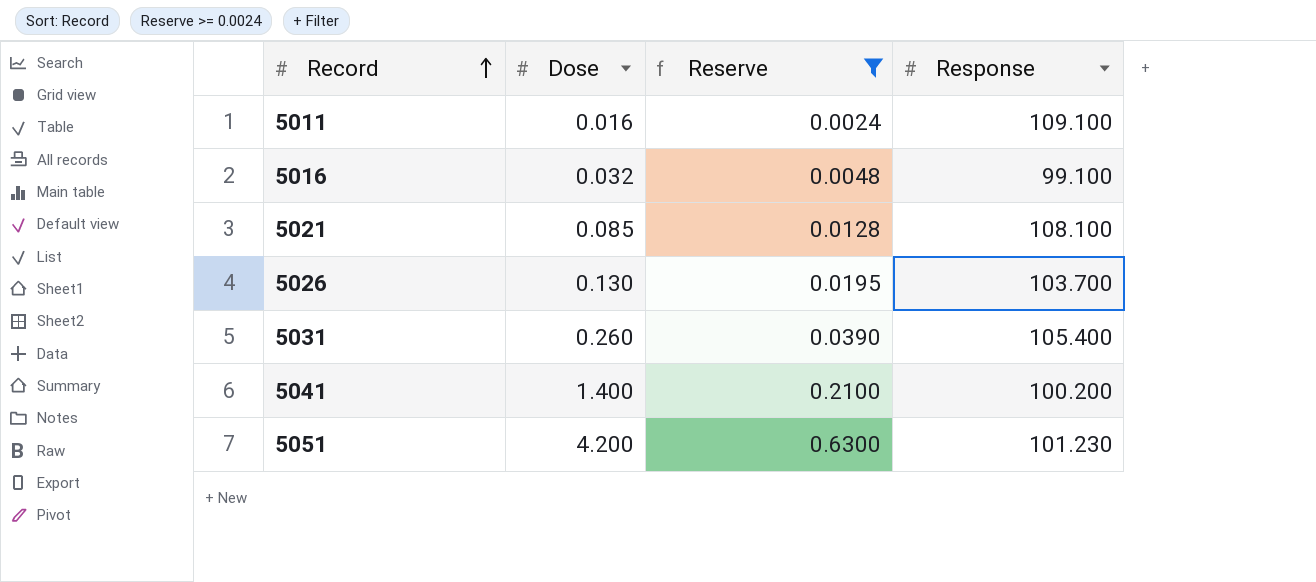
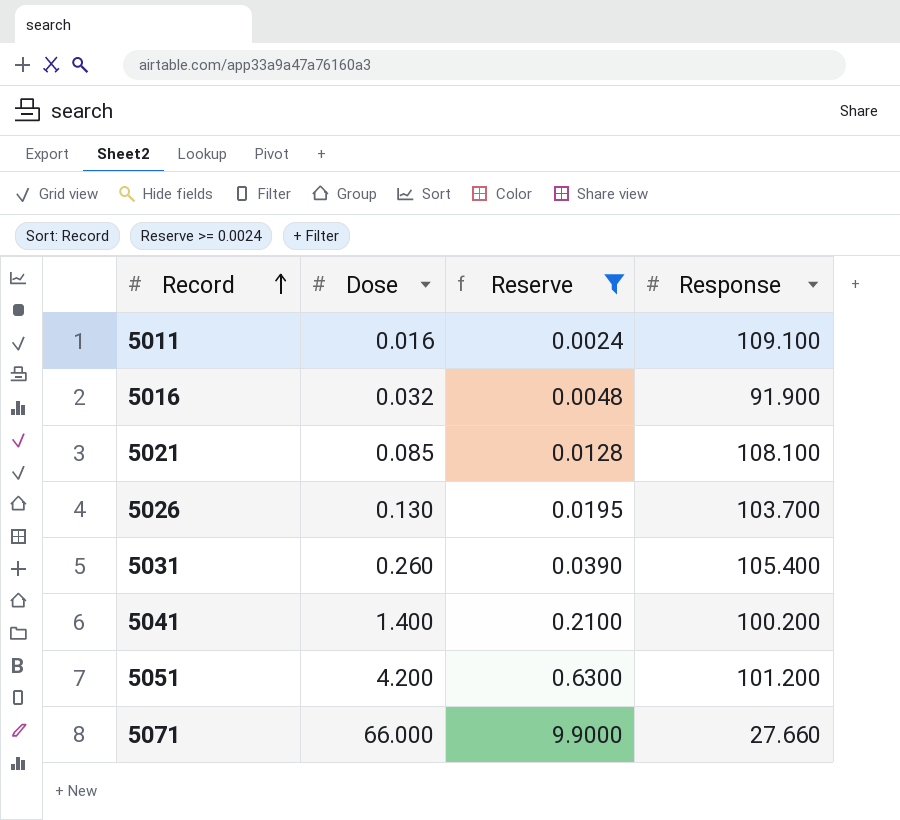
5016 | Response: 99.100 -> 91.900
5051 | Response: 101.230 -> 101.200
row 5071: none -> 66.000 | 9.9000 | 27.660

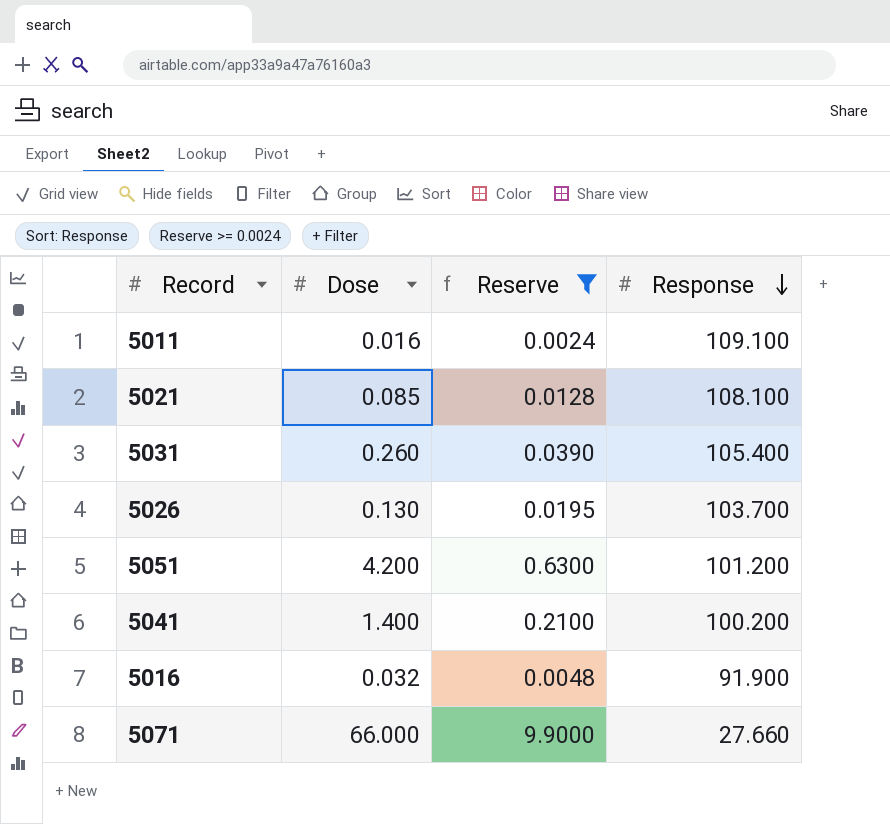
row order: Record ascending -> Response descending

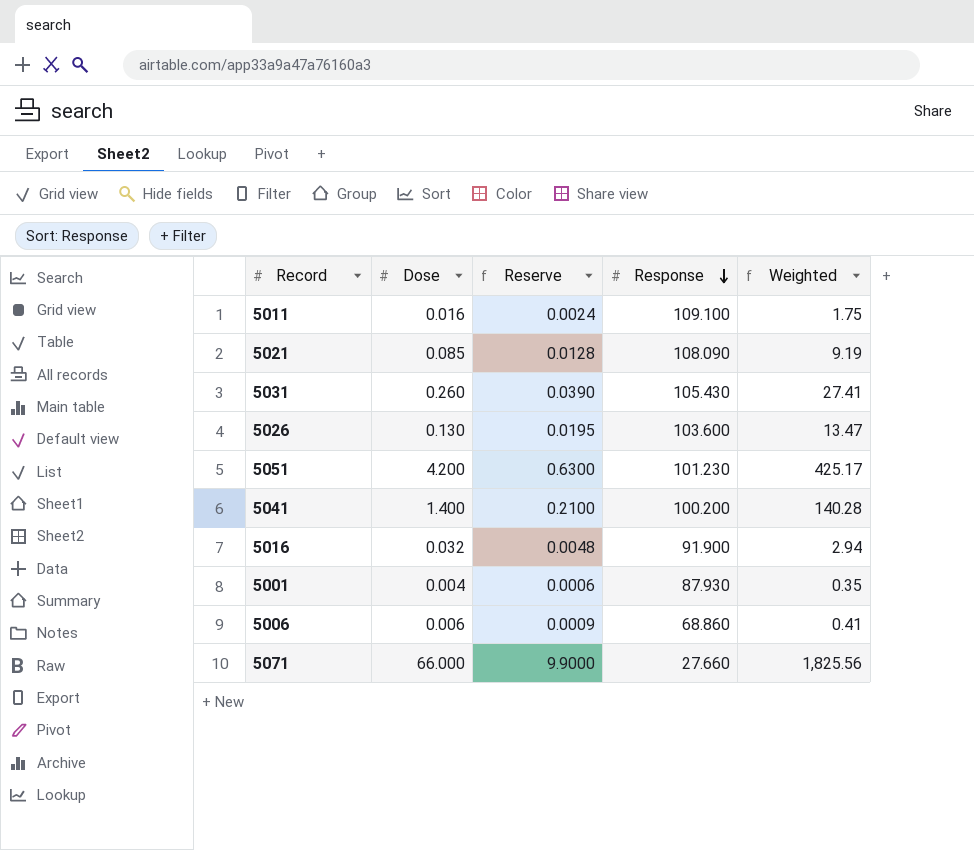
filter: Reserve >= 0.0024 -> none
column Weighted | formula: none -> [Dose] * [Response]
5021 | Response: 108.100 -> 108.090
5031 | Response: 105.400 -> 105.430
5026 | Response: 103.700 -> 103.600
5051 | Response: 101.200 -> 101.230

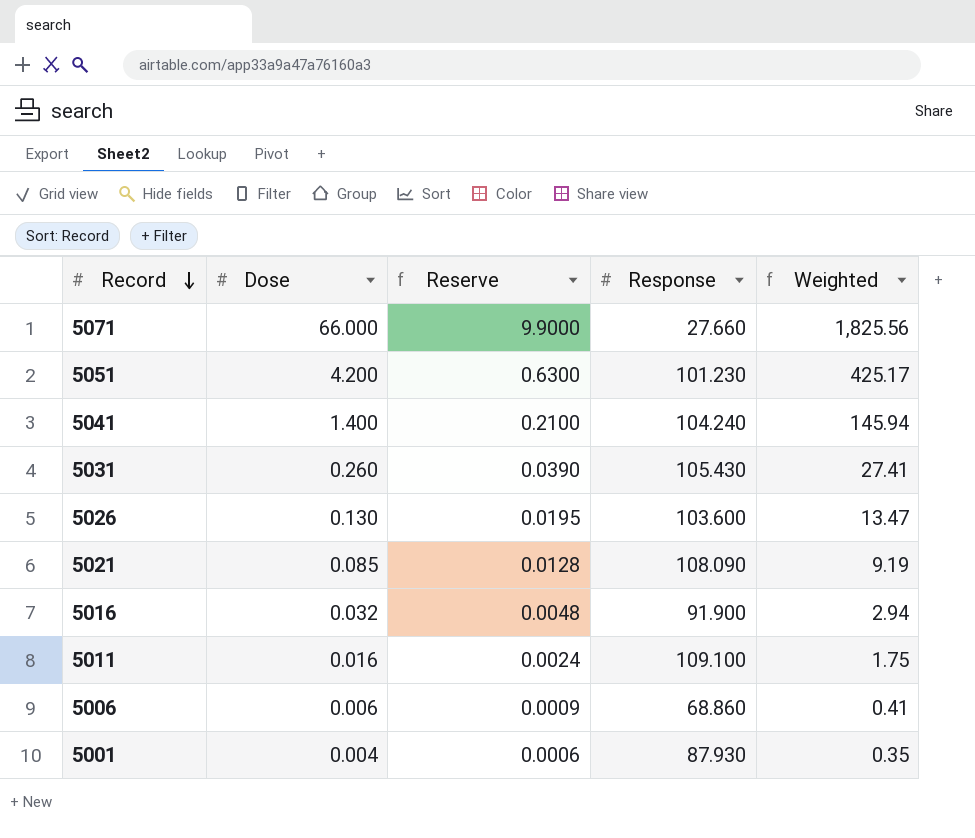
row order: Response descending -> Record descending
5041 | Response: 100.200 -> 104.240
5041 | Weighted: 140.28 -> 145.94

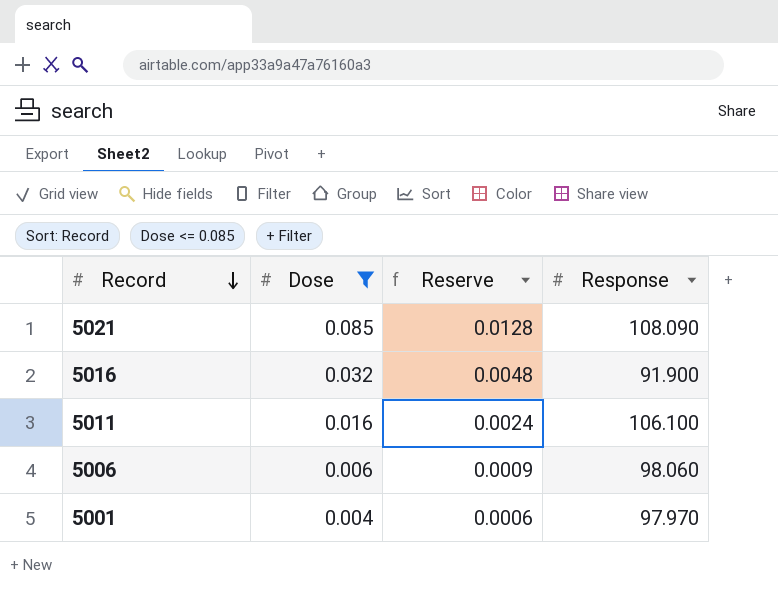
filter: none -> Dose <= 0.085
column Weighted | formula: [Dose] * [Response] -> none
5011 | Response: 109.100 -> 106.100
5006 | Response: 68.860 -> 98.060
5001 | Response: 87.930 -> 97.970

